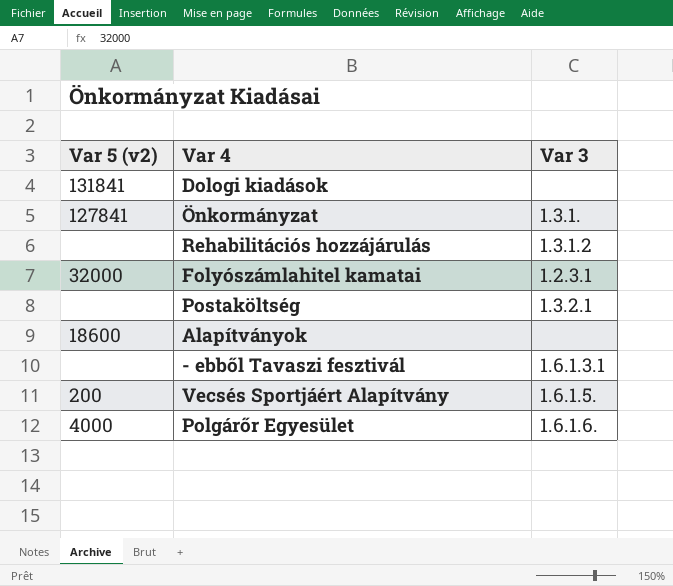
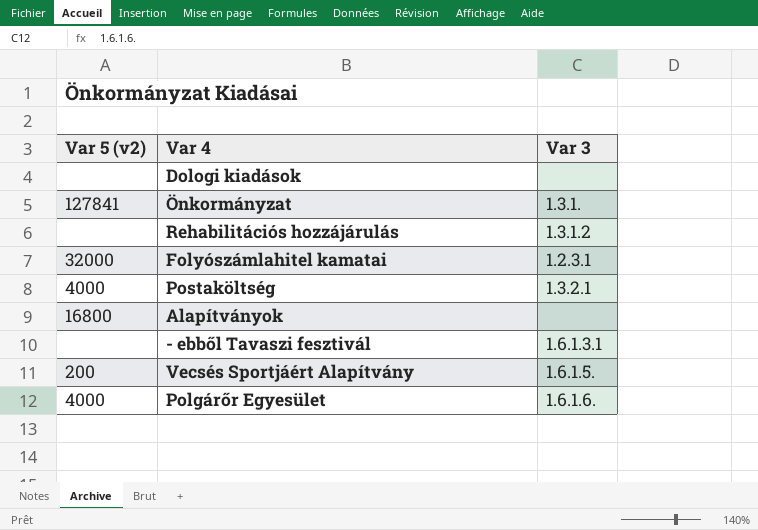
Dologi kiadások | Var 5 (v2): 131841 -> none
Postaköltség | Var 5 (v2): none -> 4000
Alapítványok | Var 5 (v2): 18600 -> 16800

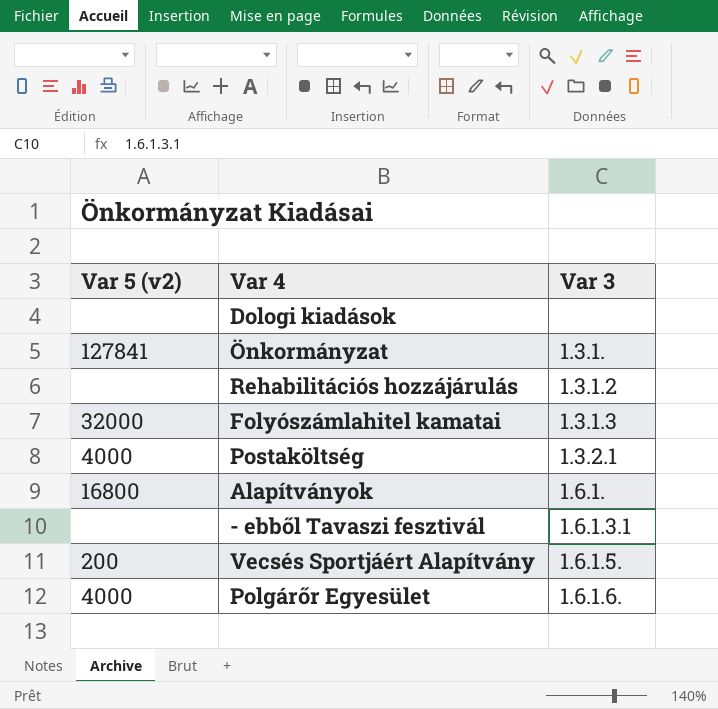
Folyószámlahitel kamatai | Var 3: 1.2.3.1 -> 1.3.1.3
Alapítványok | Var 3: none -> 1.6.1.

